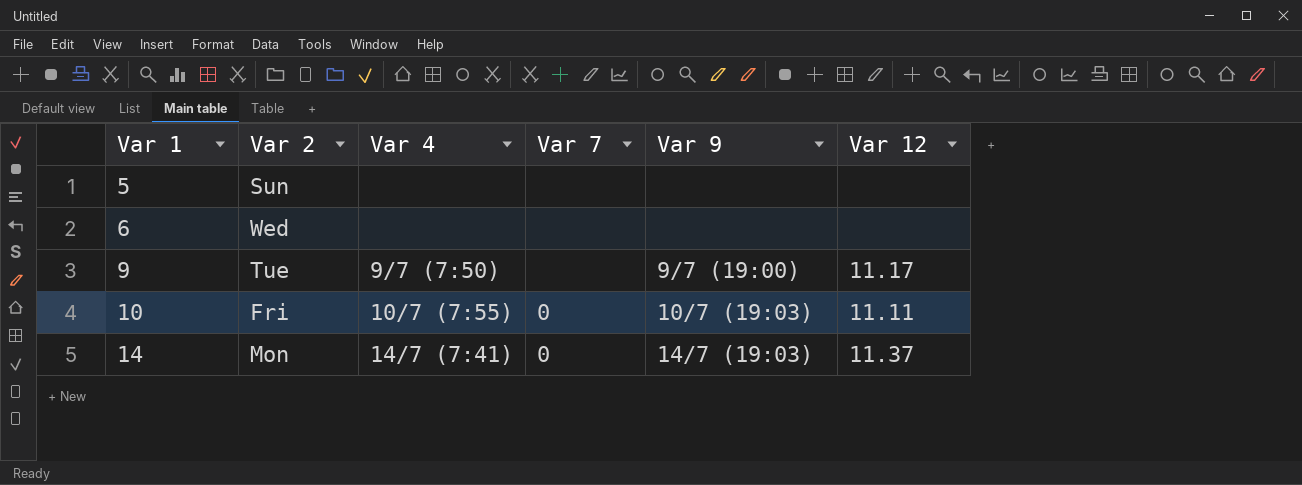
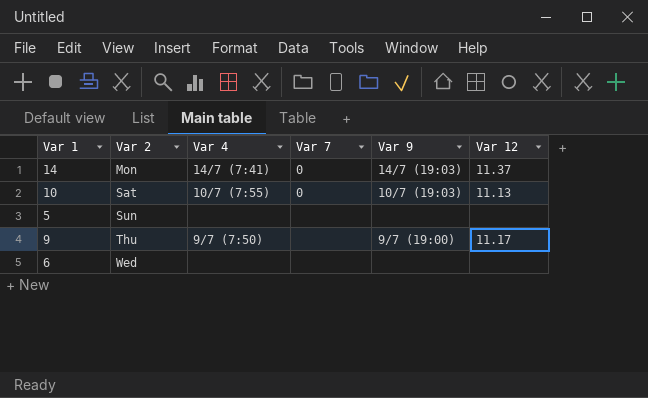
row order: Var 1 ascending -> Var 2 ascending
10 | Var 2: Fri -> Sat
10 | Var 12: 11.11 -> 11.13
9 | Var 2: Tue -> Thu

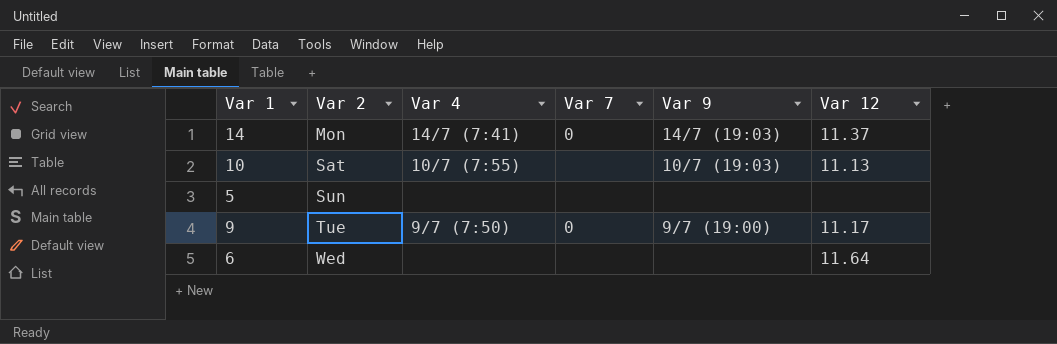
10 | Var 7: 0 -> none
9 | Var 2: Thu -> Tue
9 | Var 7: none -> 0
6 | Var 12: none -> 11.64

